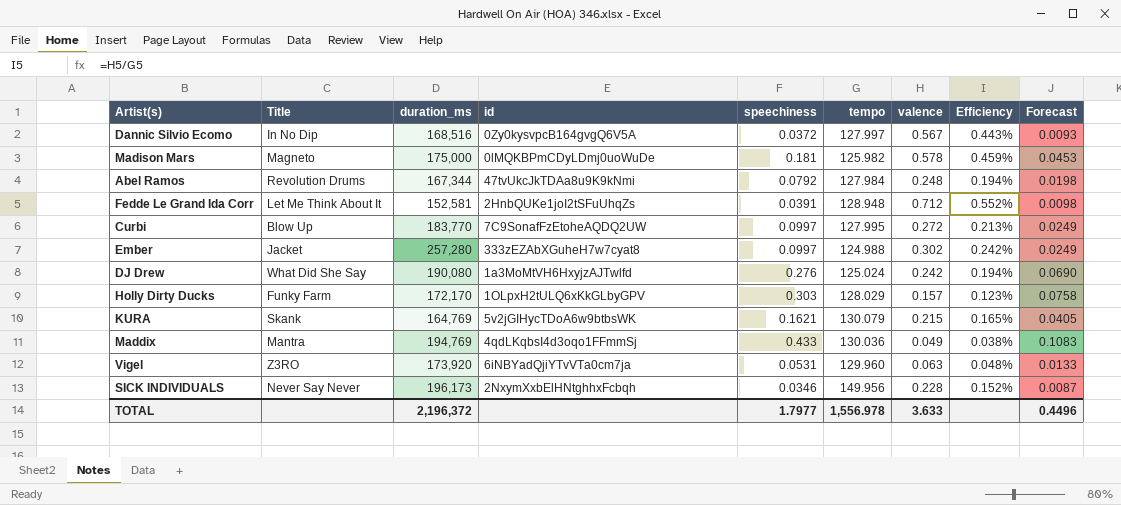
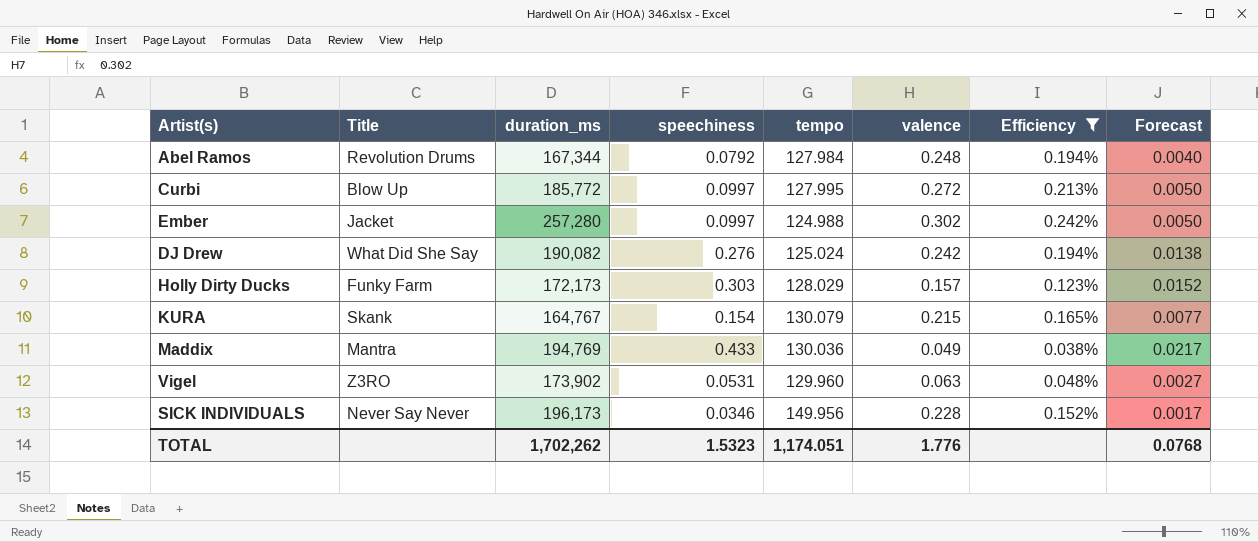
filter: none -> Efficiency <= 0.242%
column id | position: 4 -> none
column Forecast | formula: [speechiness] * 0.25 -> [speechiness] * 0.05
Curbi | duration_ms: 183,770 -> 185,772
DJ Drew | duration_ms: 190,080 -> 190,082
Holly Dirty Ducks | duration_ms: 172,170 -> 172,173
KURA | duration_ms: 164,769 -> 164,767
KURA | speechiness: 0.1621 -> 0.154
Vigel | duration_ms: 173,920 -> 173,902
TOTAL | duration_ms: 2,196,372 -> 1,702,262
TOTAL | speechiness: 1.7977 -> 1.5323
TOTAL | tempo: 1,556.978 -> 1,174.051
TOTAL | valence: 3.633 -> 1.776
TOTAL | Forecast: 0.4496 -> 0.0768

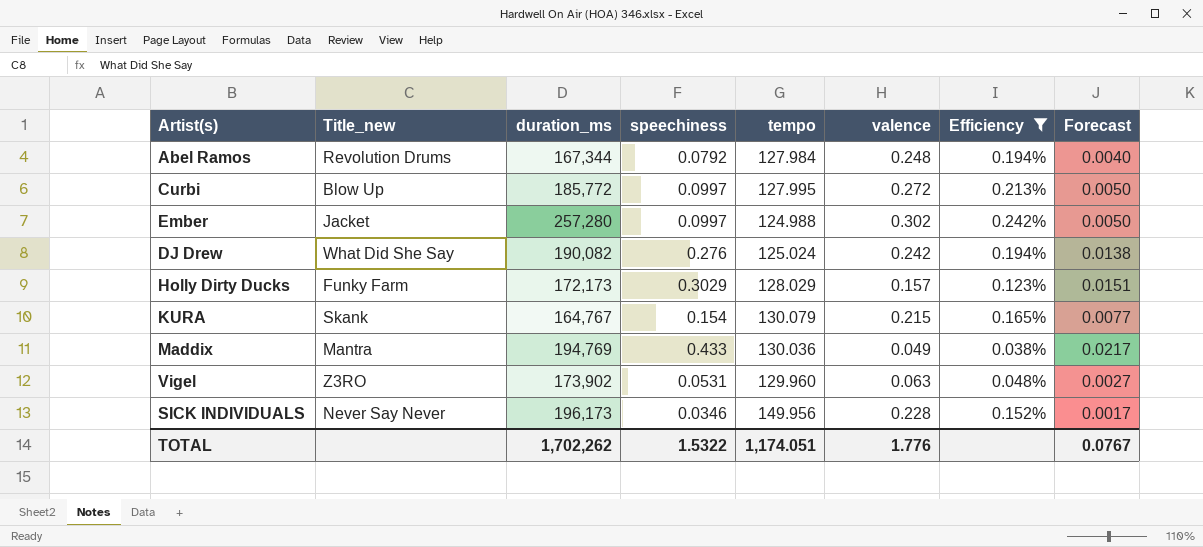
column name: Title -> Title_new
Holly Dirty Ducks | speechiness: 0.303 -> 0.3029
Holly Dirty Ducks | Forecast: 0.0152 -> 0.0151
TOTAL | speechiness: 1.5323 -> 1.5322
TOTAL | Forecast: 0.0768 -> 0.0767

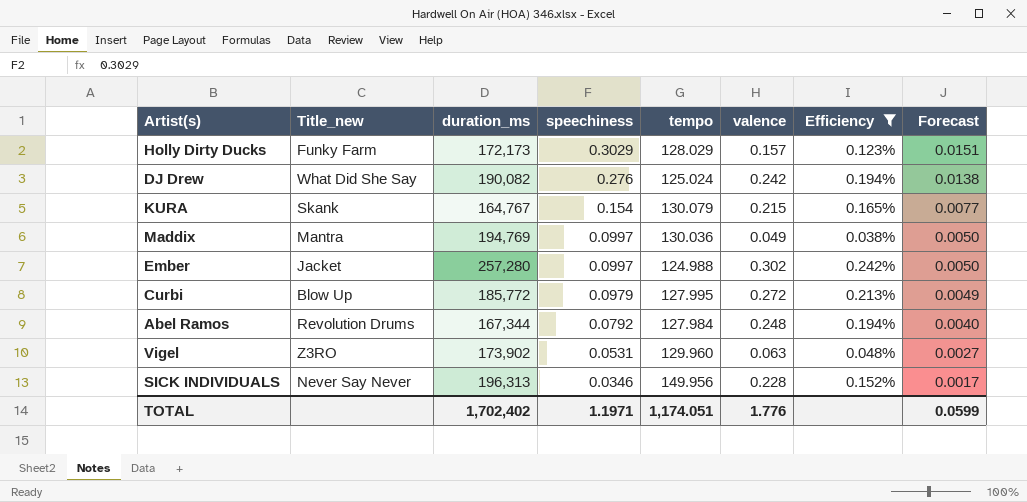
row order: none -> speechiness descending
Maddix | speechiness: 0.433 -> 0.0997
Maddix | Forecast: 0.0217 -> 0.0050
Curbi | speechiness: 0.0997 -> 0.0979
Curbi | Forecast: 0.0050 -> 0.0049
SICK INDIVIDUALS | duration_ms: 196,173 -> 196,313
TOTAL | duration_ms: 1,702,262 -> 1,702,402
TOTAL | speechiness: 1.5322 -> 1.1971
TOTAL | Forecast: 0.0767 -> 0.0599

